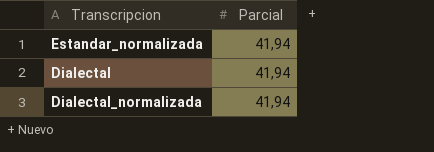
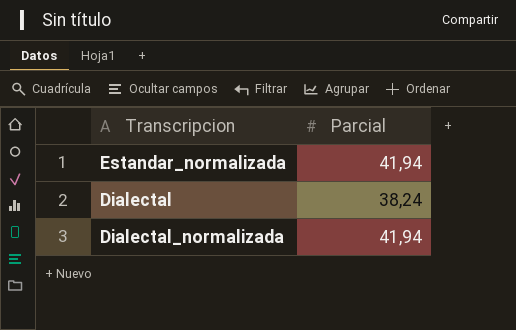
Dialectal | Parcial: 41,94 -> 38,24

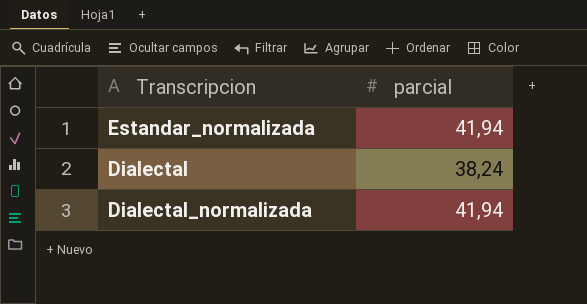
column name: Parcial -> parcial

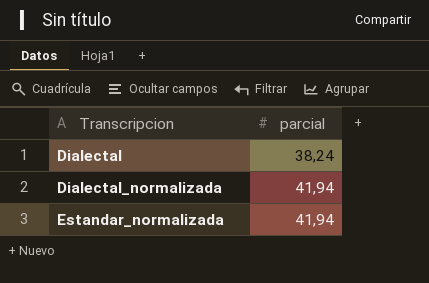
row order: none -> Transcripcion ascending

